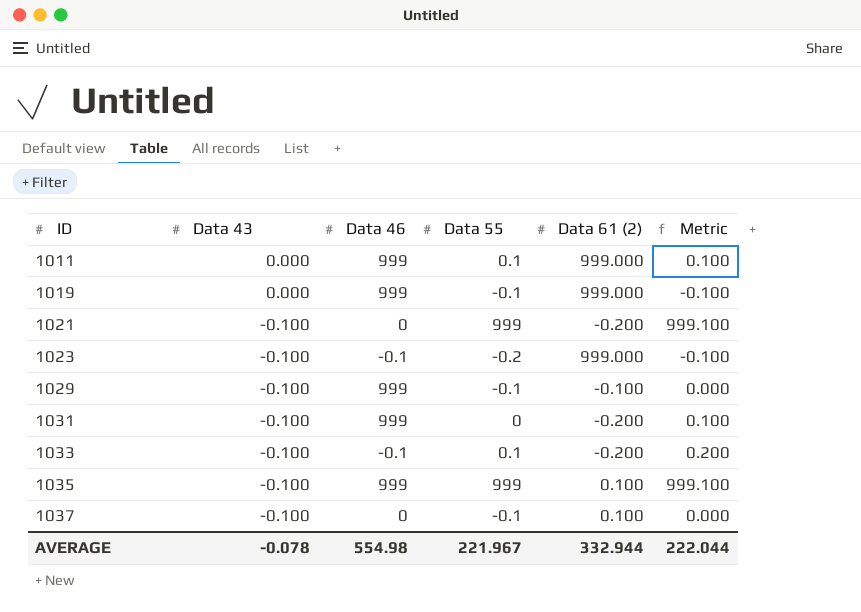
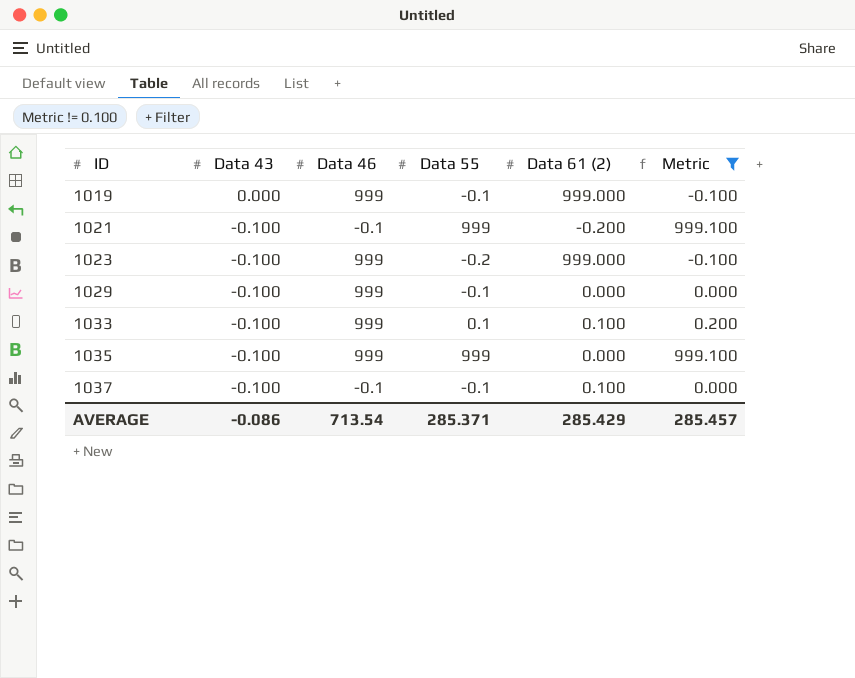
filter: none -> Metric != 0.100
1021 | Data 46: 0 -> -0.1
1023 | Data 46: -0.1 -> 999
1029 | Data 61 (2): -0.100 -> 0.000
1033 | Data 46: -0.1 -> 999
1033 | Data 61 (2): -0.200 -> 0.100
1035 | Data 61 (2): 0.100 -> 0.000
1037 | Data 46: 0 -> -0.1
AVERAGE | Data 43: -0.078 -> -0.086
AVERAGE | Data 46: 554.98 -> 713.54
AVERAGE | Data 55: 221.967 -> 285.371
AVERAGE | Data 61 (2): 332.944 -> 285.429
AVERAGE | Metric: 222.044 -> 285.457

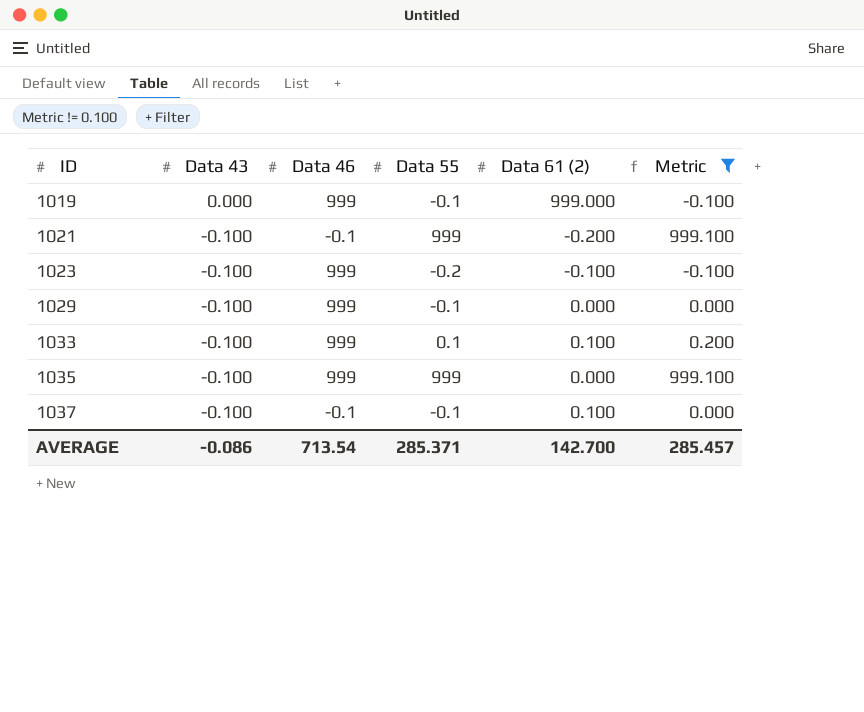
1023 | Data 61 (2): 999.000 -> -0.100
AVERAGE | Data 61 (2): 285.429 -> 142.700

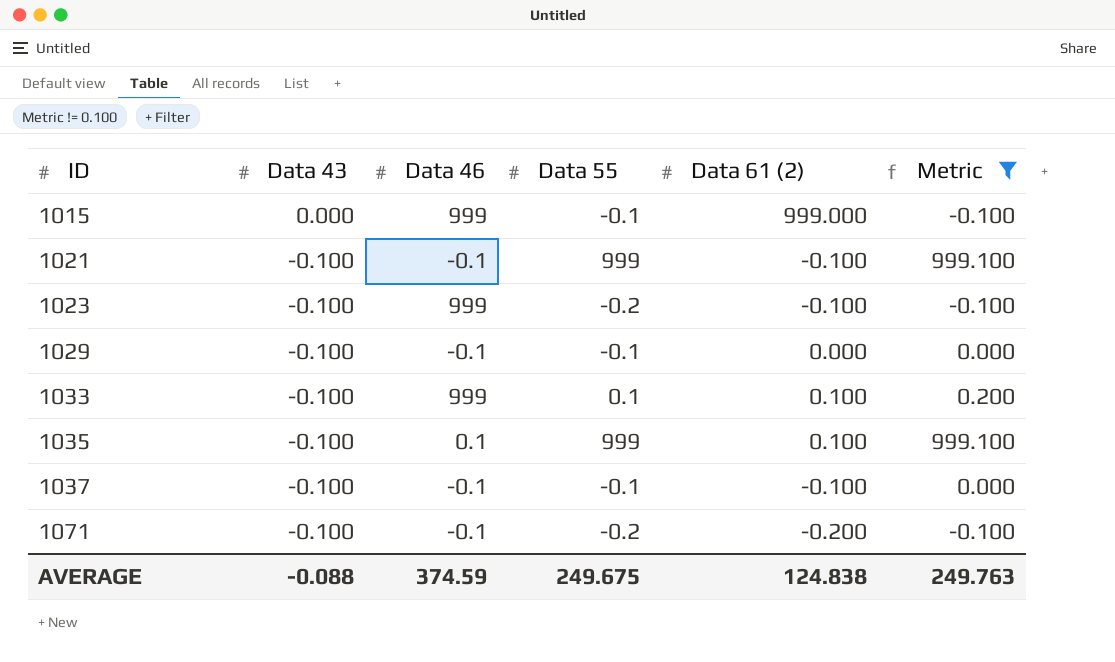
row 1019: 0.000 | 999 | -0.1 | 999.000 | -0.100 -> none
row 1015: none -> 0.000 | 999 | -0.1 | 999.000 | -0.100
1021 | Data 61 (2): -0.200 -> -0.100
1029 | Data 46: 999 -> -0.1
1035 | Data 46: 999 -> 0.1
1035 | Data 61 (2): 0.000 -> 0.100
1037 | Data 61 (2): 0.100 -> -0.100
row 1071: none -> -0.100 | -0.1 | -0.2 | -0.200 | -0.100
AVERAGE | Data 43: -0.086 -> -0.088
AVERAGE | Data 46: 713.54 -> 374.59
AVERAGE | Data 55: 285.371 -> 249.675
AVERAGE | Data 61 (2): 142.700 -> 124.838
AVERAGE | Metric: 285.457 -> 249.763

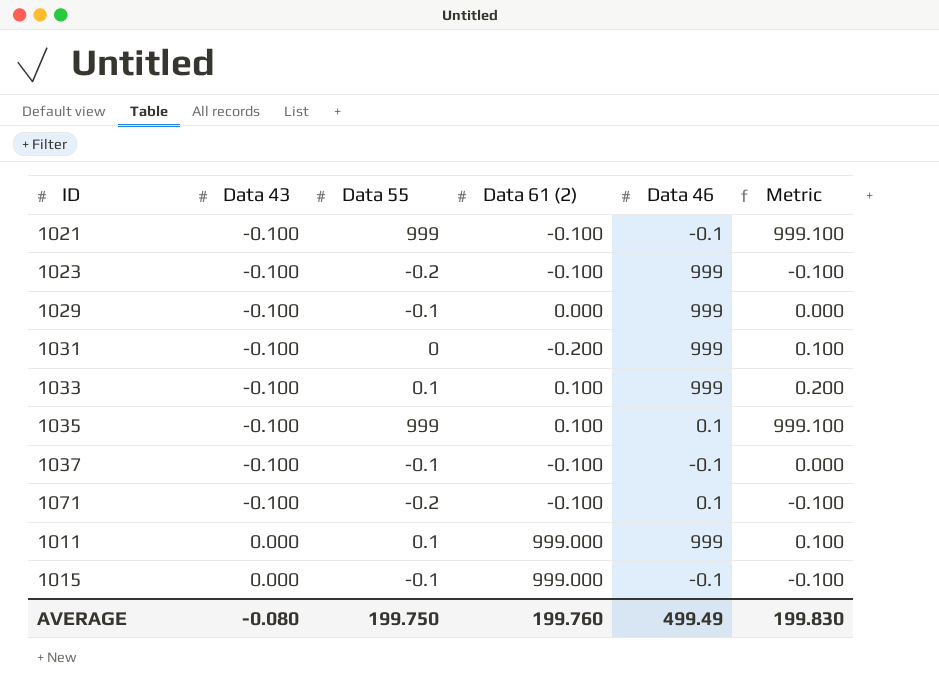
filter: Metric != 0.100 -> none
row order: ID ascending -> Data 43 ascending
column Data 46 | position: 3 -> 5
1029 | Data 46: -0.1 -> 999
1071 | Data 61 (2): -0.200 -> -0.100
1071 | Data 46: -0.1 -> 0.1
1015 | Data 46: 999 -> -0.1
AVERAGE | Data 43: -0.088 -> -0.080
AVERAGE | Data 55: 249.675 -> 199.750
AVERAGE | Data 61 (2): 124.838 -> 199.760
AVERAGE | Data 46: 374.59 -> 499.49
AVERAGE | Metric: 249.763 -> 199.830

